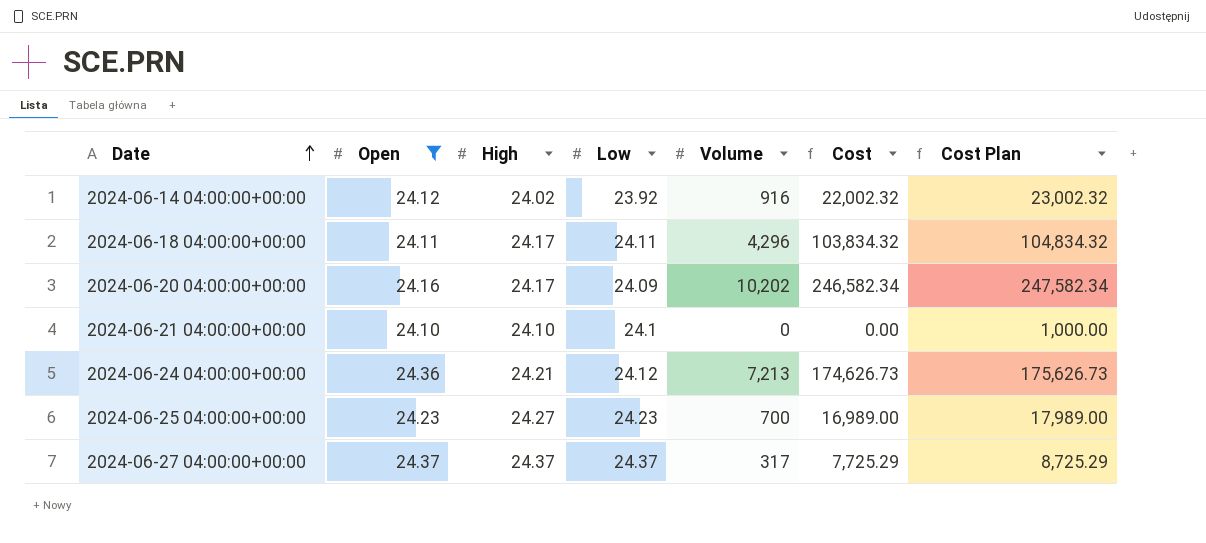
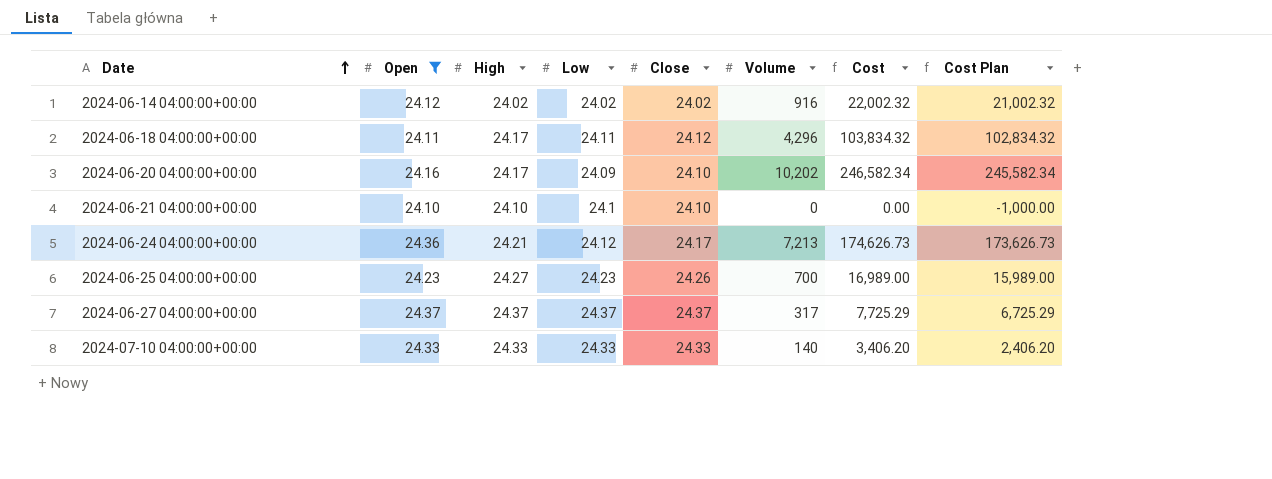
column Close | position: none -> 5
column Cost Plan | formula: [Cost] + 1000 -> [Cost] - 1000
2024-06-14 04:00:00+00:00 | Low: 23.92 -> 24.02
row 2024-07-10 04:00:00+00:00: none -> 24.33 | 24.33 | 24.33 | 24.33 | 140 | 3,406.20 | 2,406.20

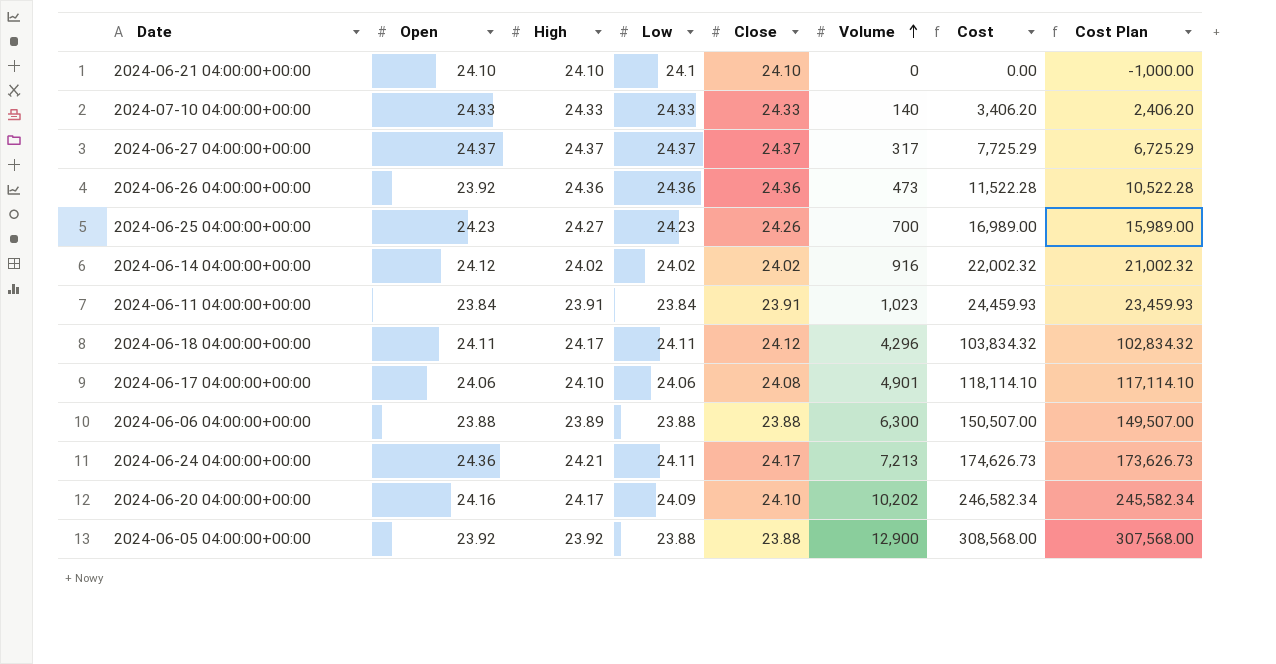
filter: Open >= 24.10 -> none
row order: Date ascending -> Volume ascending
2024-06-24 04:00:00+00:00 | Low: 24.12 -> 24.11

